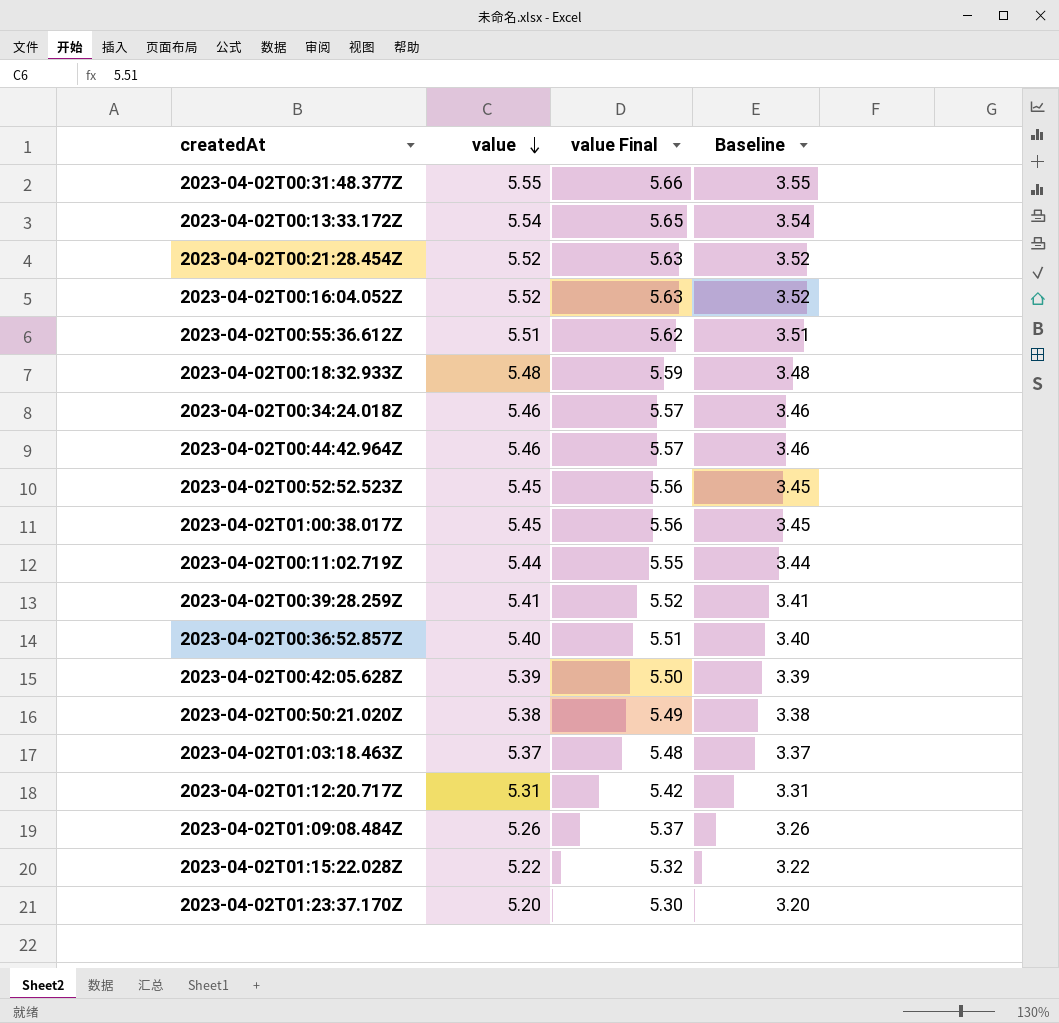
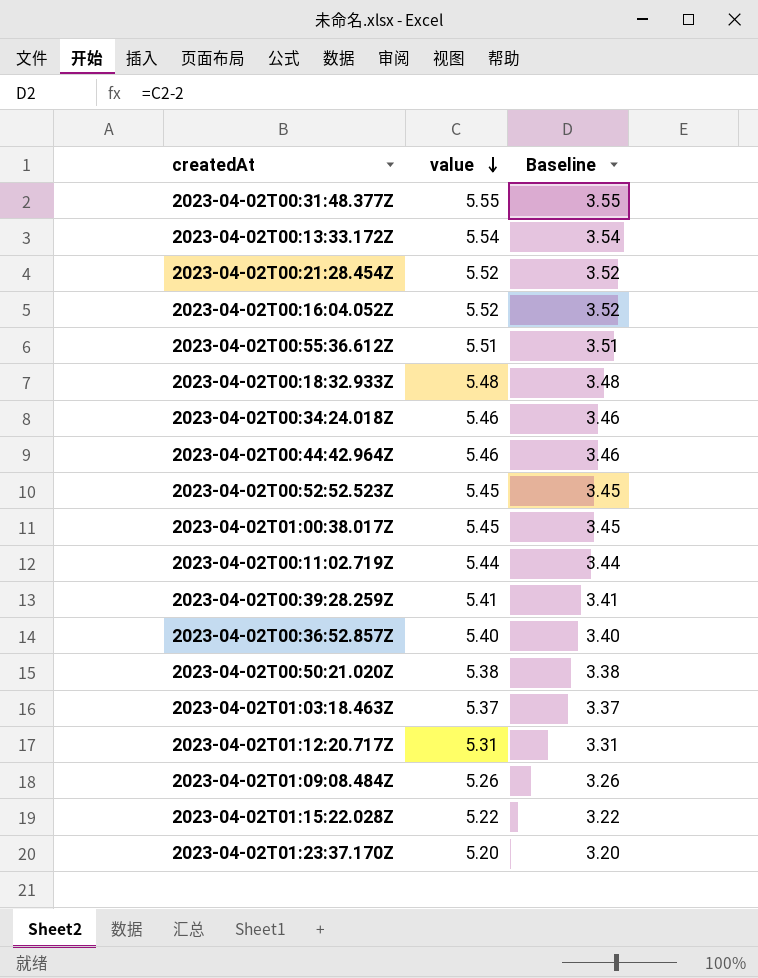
column value Final | formula: [value] * 1.02 -> none
row 2023-04-02T00:42:05.628Z: 5.39 | 5.50 | 3.39 -> none

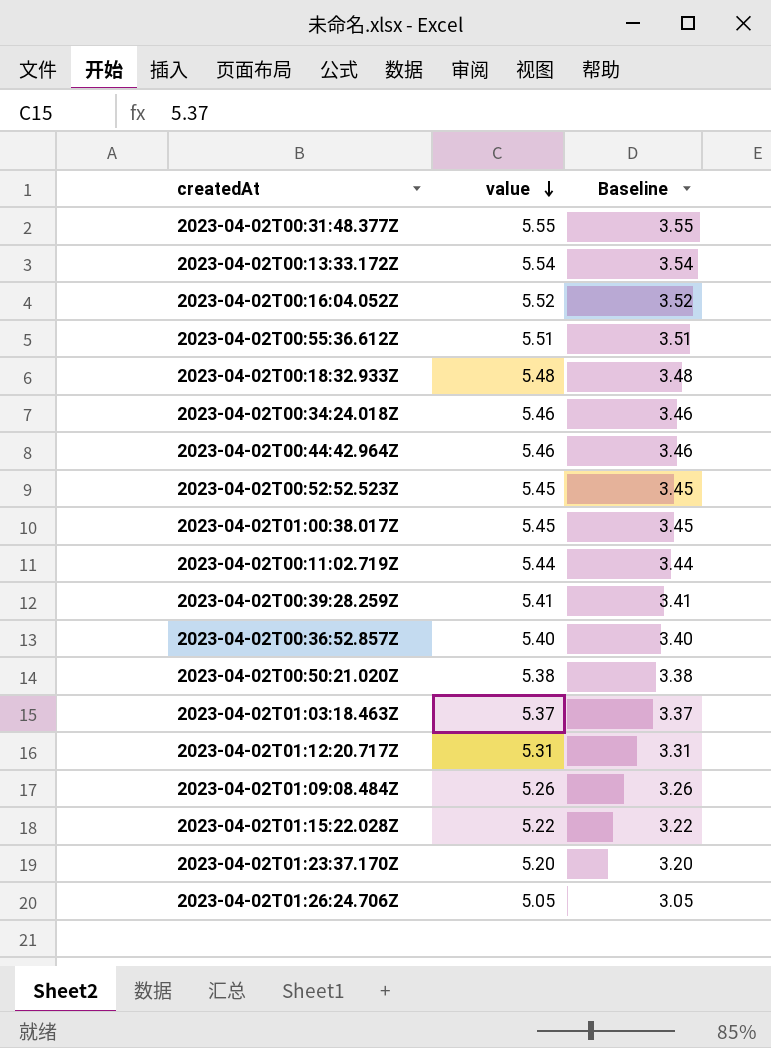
row 2023-04-02T00:21:28.454Z: 5.52 | 3.52 -> none
row 2023-04-02T01:26:24.706Z: none -> 5.05 | 3.05

